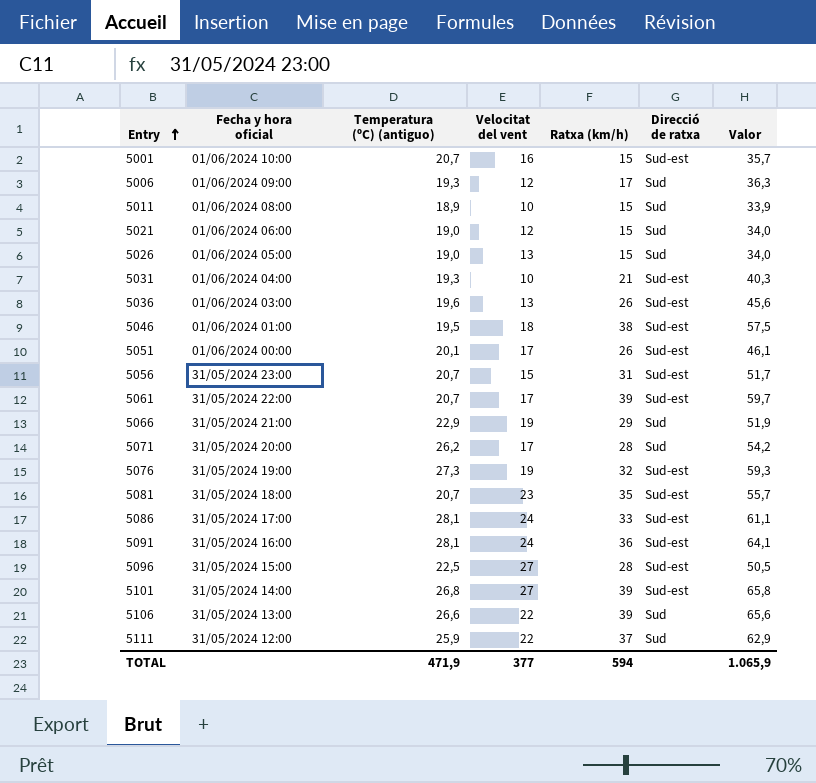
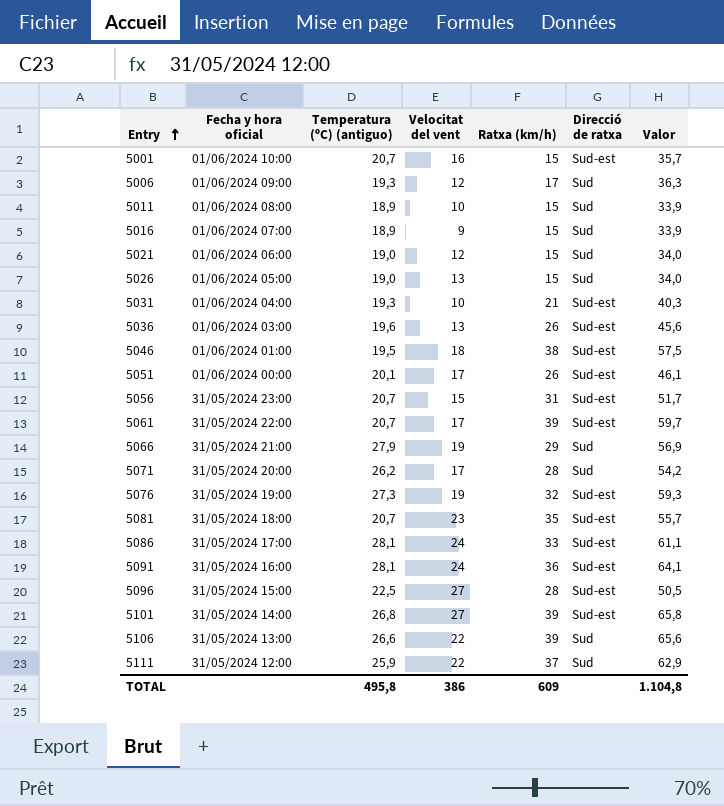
row 5016: none -> 01/06/2024 07:00 | 18,9 | 9 | 15 | Sud | 33,9
5066 | Temperatura (ºC) (antiguo): 22,9 -> 27,9
5066 | Valor: 51,9 -> 56,9
TOTAL | Temperatura (ºC) (antiguo): 471,9 -> 495,8
TOTAL | Velocitat del vent: 377 -> 386
TOTAL | Ratxa (km/h): 594 -> 609
TOTAL | Valor: 1.065,9 -> 1.104,8

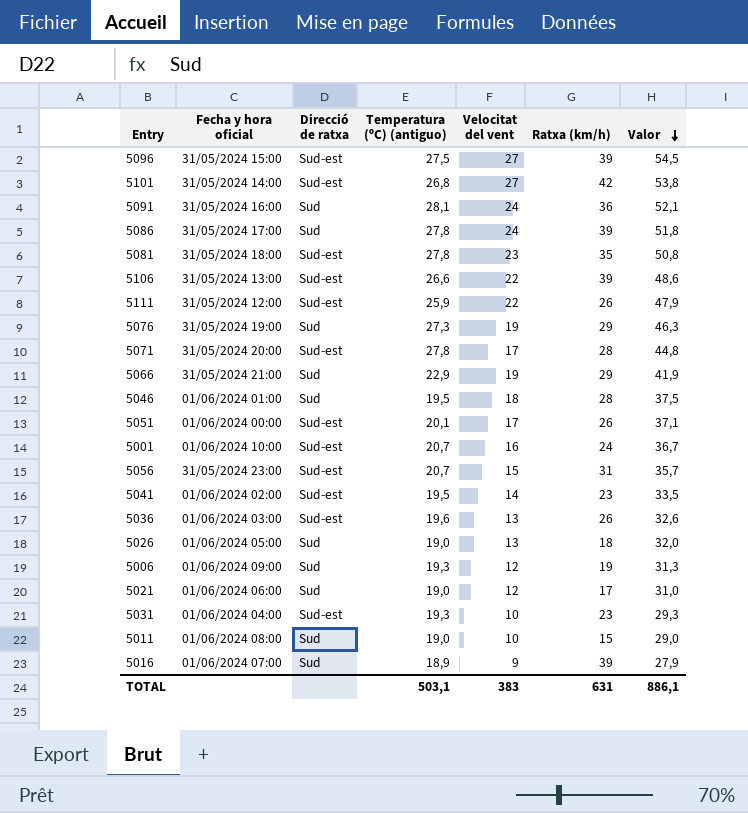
row order: Entry ascending -> Valor descending
column Direcció de ratxa | position: 6 -> 3
column Valor | formula: [Temperatura (ºC) (antiguo)] + [Ratxa (km/h)] -> [Temperatura (ºC) (antiguo)] + [Velocitat del vent]
row 5061: 31/05/2024 22:00 | 20,7 | 17 | 39 | Sud-est | 59,7 -> none
5096 | Temperatura (ºC) (antiguo): 22,5 -> 27,5
5096 | Ratxa (km/h): 28 -> 39
5101 | Ratxa (km/h): 39 -> 42
5091 | Direcció de ratxa: Sud-est -> Sud
5086 | Direcció de ratxa: Sud-est -> Sud
5086 | Temperatura (ºC) (antiguo): 28,1 -> 27,8
5086 | Ratxa (km/h): 33 -> 39
5081 | Temperatura (ºC) (antiguo): 20,7 -> 27,8
5106 | Direcció de ratxa: Sud -> Sud-est
5111 | Direcció de ratxa: Sud -> Sud-est
5111 | Ratxa (km/h): 37 -> 26
5076 | Direcció de ratxa: Sud-est -> Sud
5076 | Ratxa (km/h): 32 -> 29
5071 | Direcció de ratxa: Sud -> Sud-est
5071 | Temperatura (ºC) (antiguo): 26,2 -> 27,8
5066 | Temperatura (ºC) (antiguo): 27,9 -> 22,9
5046 | Direcció de ratxa: Sud-est -> Sud
5046 | Ratxa (km/h): 38 -> 28
5001 | Ratxa (km/h): 15 -> 24
row 5041: none -> 01/06/2024 02:00 | Sud-est | 19,5 | 14 | 23 | 33,5
5026 | Ratxa (km/h): 15 -> 18
5006 | Ratxa (km/h): 17 -> 19
5021 | Ratxa (km/h): 15 -> 17
5031 | Ratxa (km/h): 21 -> 23
5011 | Temperatura (ºC) (antiguo): 18,9 -> 19,0
5016 | Ratxa (km/h): 15 -> 39
TOTAL | Temperatura (ºC) (antiguo): 495,8 -> 503,1
TOTAL | Velocitat del vent: 386 -> 383
TOTAL | Ratxa (km/h): 609 -> 631
TOTAL | Valor: 1.104,8 -> 886,1

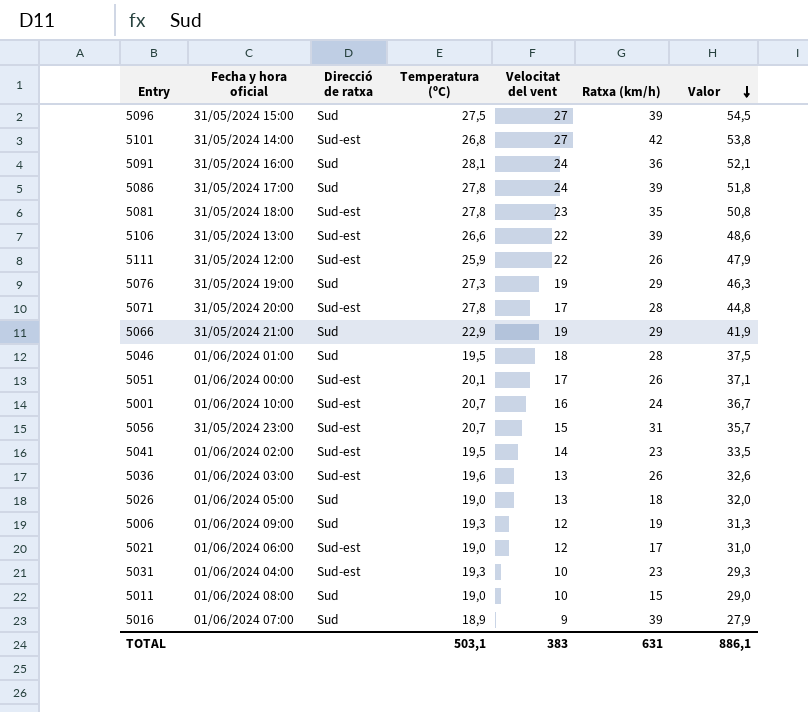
column name: Temperatura (ºC) (antiguo) -> Temperatura (ºC)
5096 | Direcció de ratxa: Sud-est -> Sud
5021 | Direcció de ratxa: Sud -> Sud-est

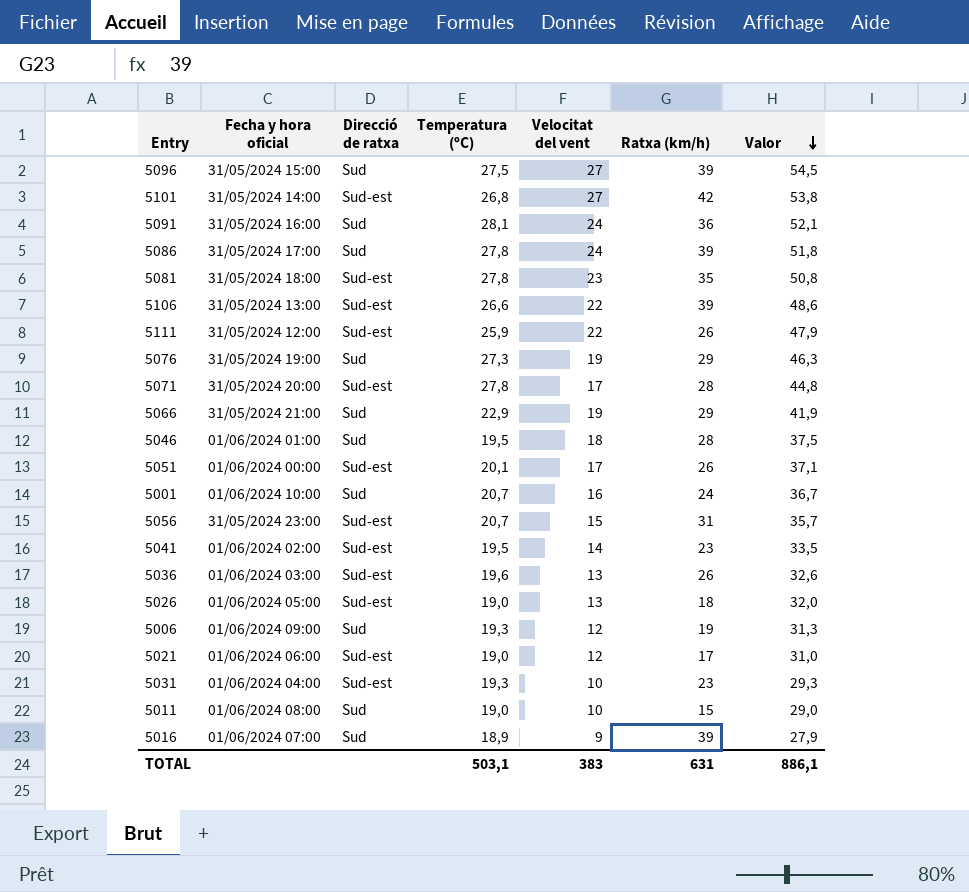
5001 | Direcció de ratxa: Sud-est -> Sud
5026 | Direcció de ratxa: Sud -> Sud-est

